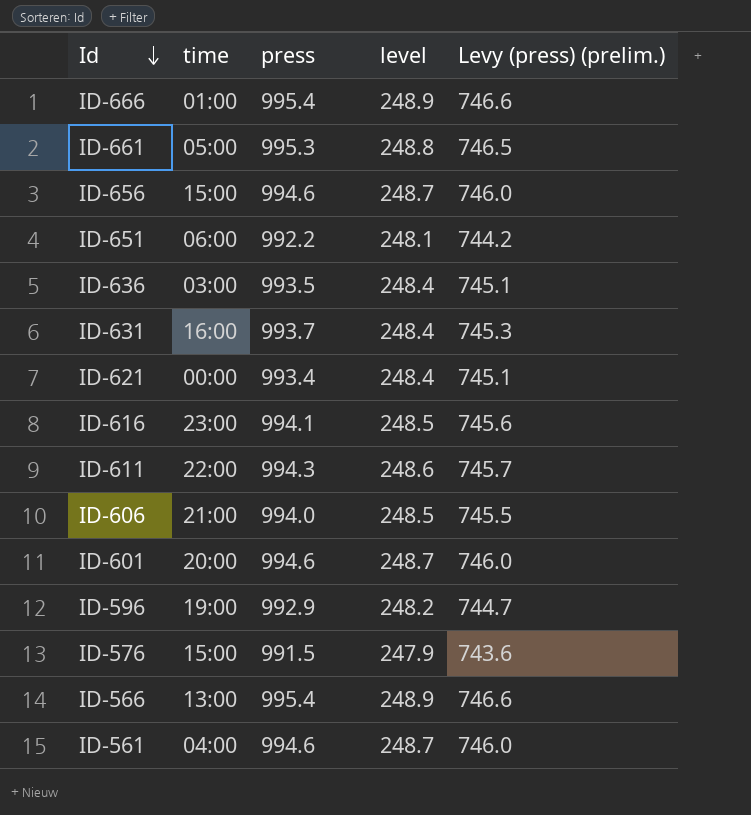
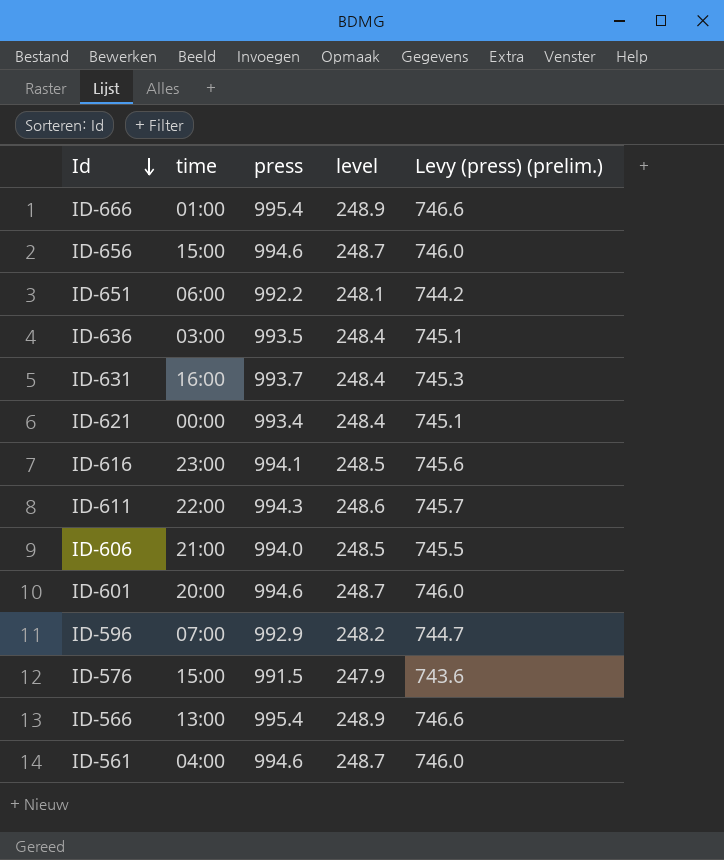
row ID-661: 05:00 | 995.3 | 248.8 | 746.5 -> none
ID-596 | time: 19:00 -> 07:00

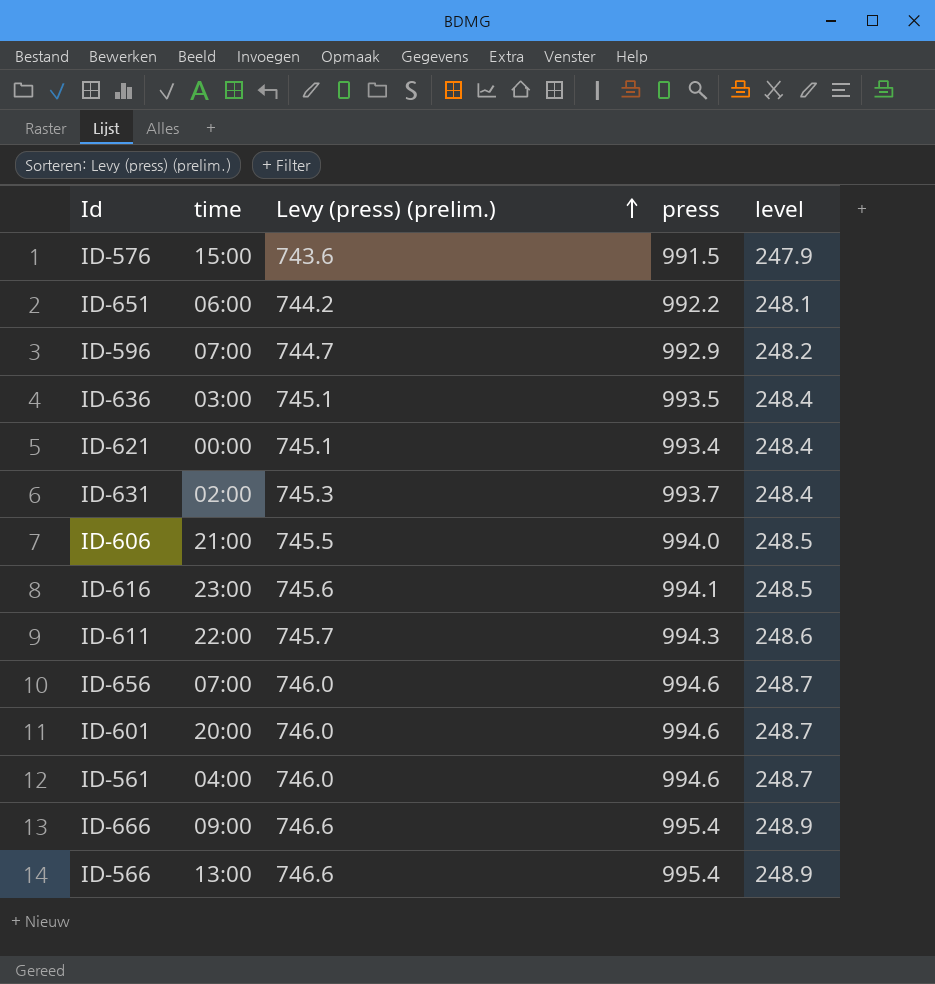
row order: Id descending -> Levy (press) (prelim.) ascending
column Levy (press) (prelim.) | position: 5 -> 3
ID-631 | time: 16:00 -> 02:00
ID-656 | time: 15:00 -> 07:00
ID-666 | time: 01:00 -> 09:00

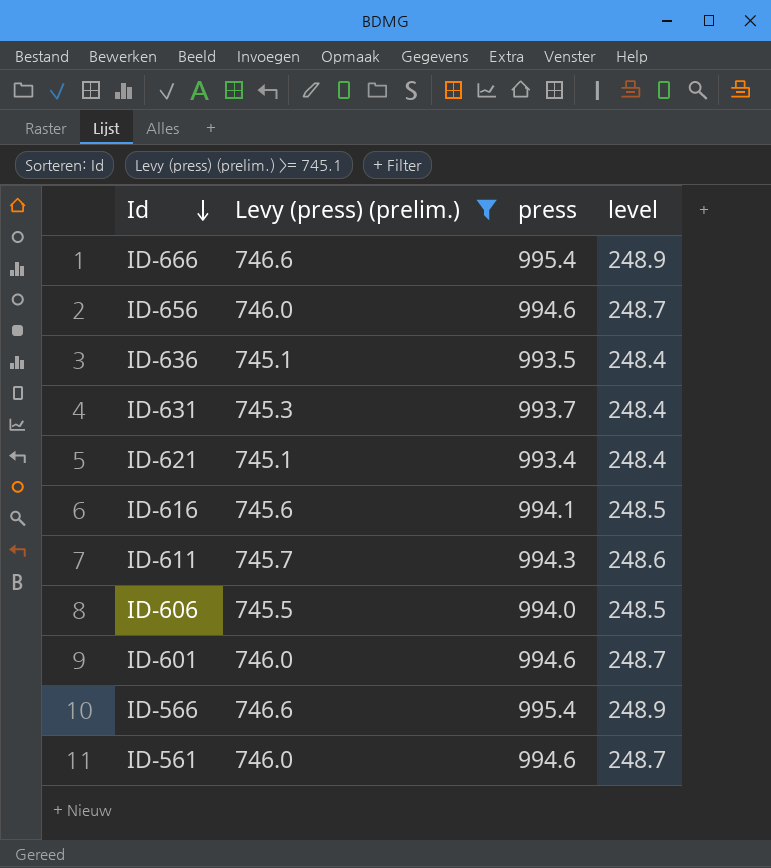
filter: none -> Levy (press) (prelim.) >= 745.1
row order: Levy (press) (prelim.) ascending -> Id descending
column time | position: 2 -> none

